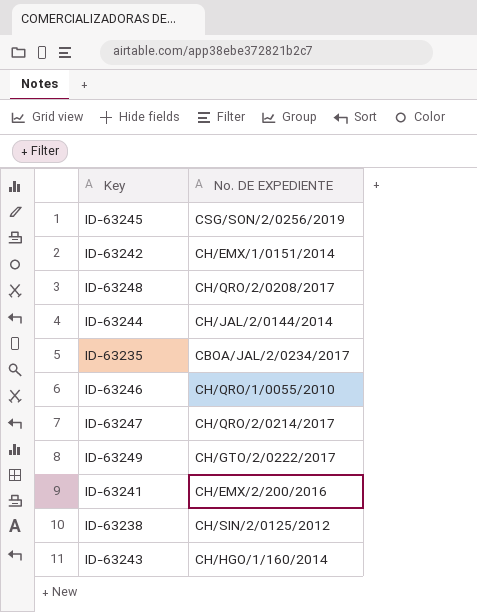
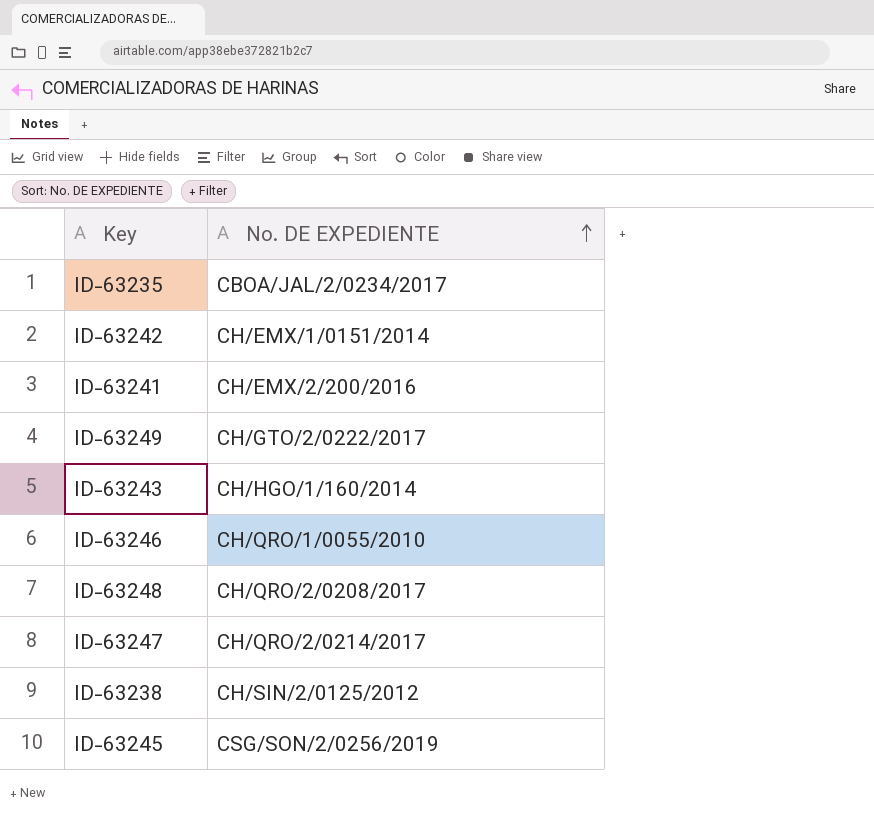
row order: none -> No. DE EXPEDIENTE ascending
row ID-63244: CH/JAL/2/0144/2014 -> none

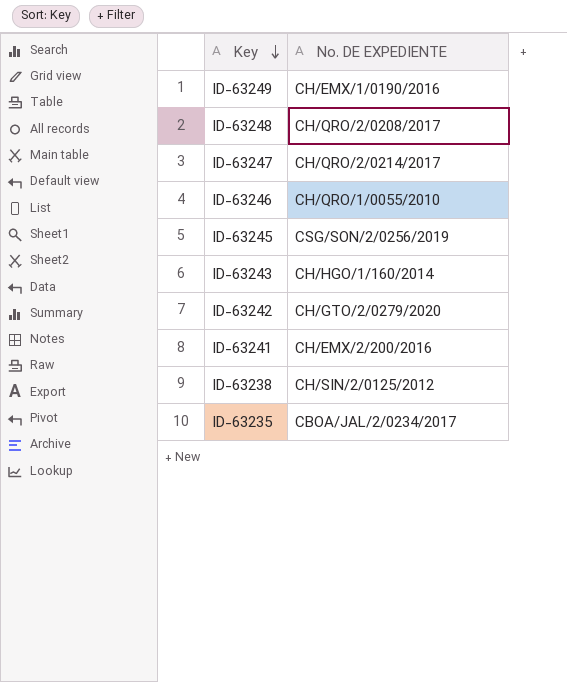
row order: No. DE EXPEDIENTE ascending -> Key descending
ID-63249 | No. DE EXPEDIENTE: CH/GTO/2/0222/2017 -> CH/EMX/1/0190/2016
ID-63242 | No. DE EXPEDIENTE: CH/EMX/1/0151/2014 -> CH/GTO/2/0279/2020

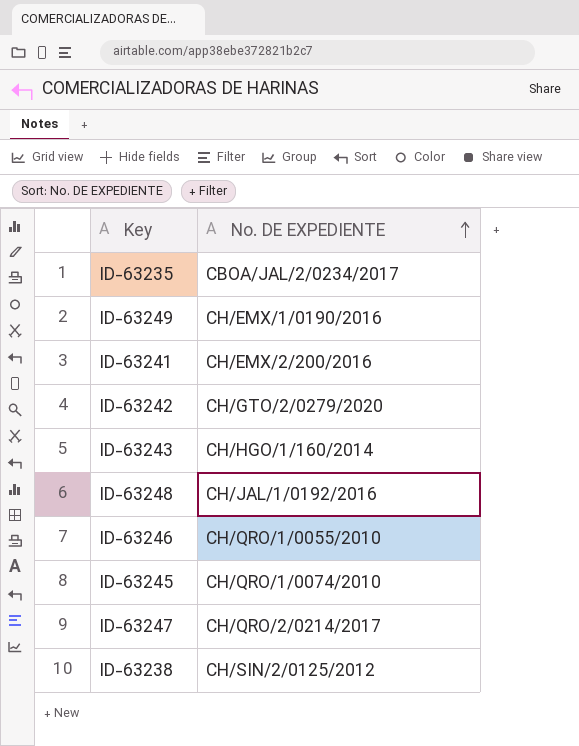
row order: Key descending -> No. DE EXPEDIENTE ascending
ID-63248 | No. DE EXPEDIENTE: CH/QRO/2/0208/2017 -> CH/JAL/1/0192/2016
ID-63245 | No. DE EXPEDIENTE: CSG/SON/2/0256/2019 -> CH/QRO/1/0074/2010

